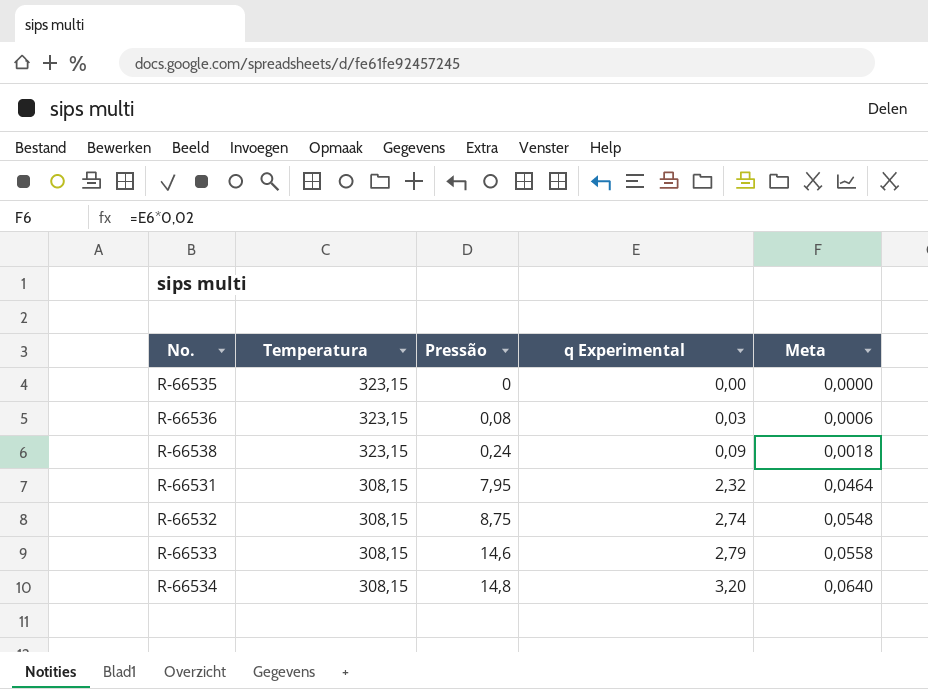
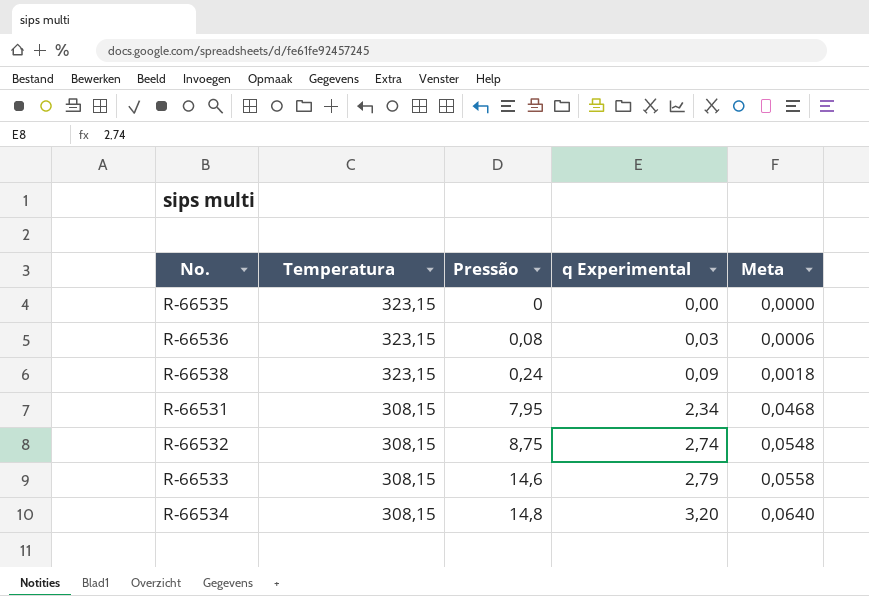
R-66531 | q Experimental: 2,32 -> 2,34
R-66531 | Meta: 0,0464 -> 0,0468

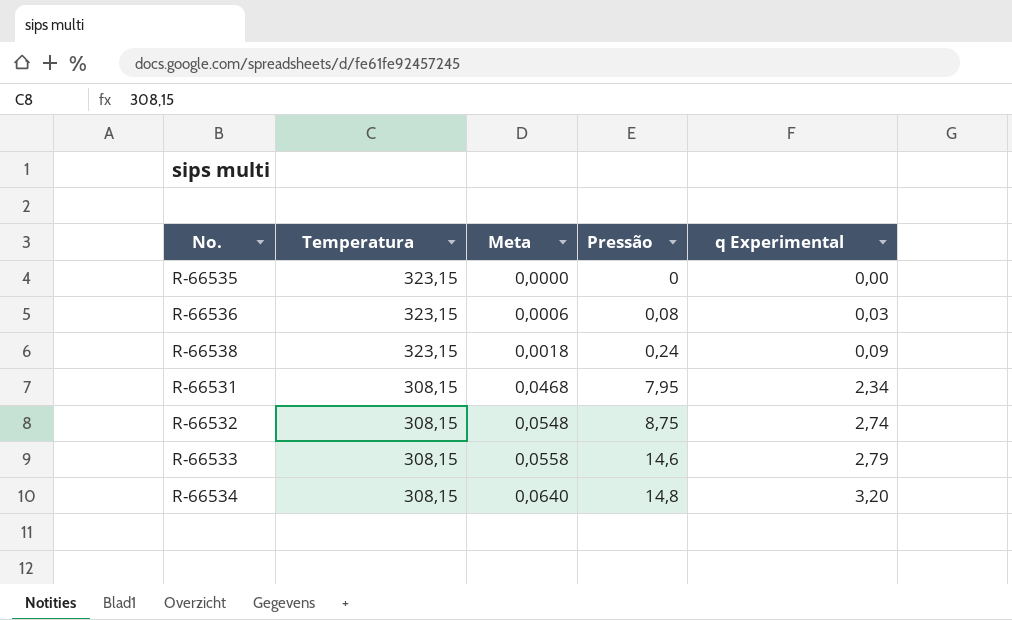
column Meta | position: 5 -> 3

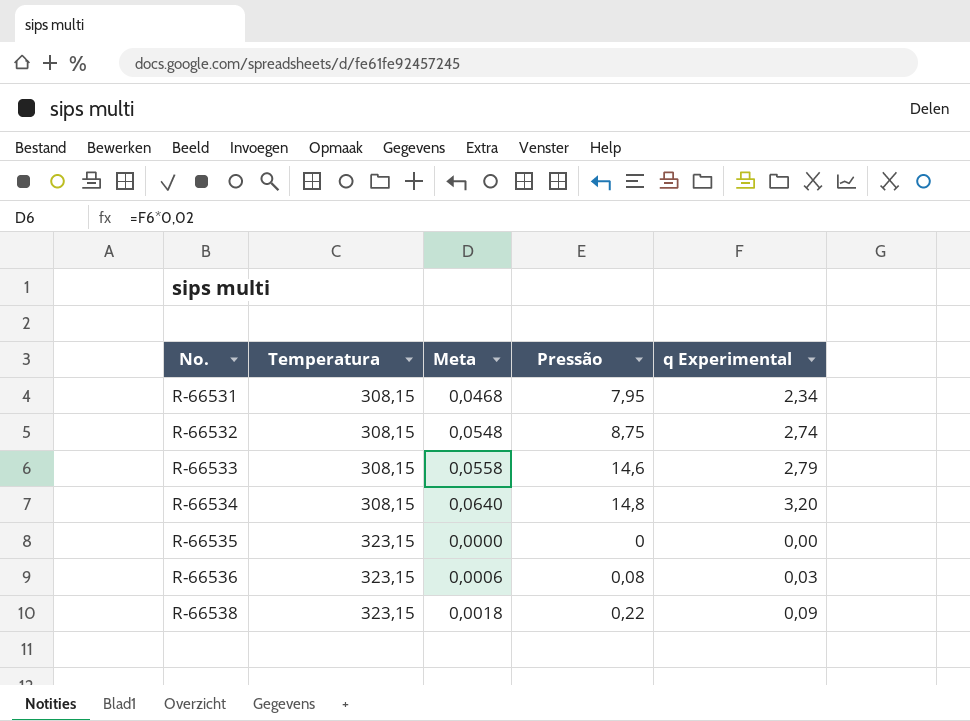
row order: Temperatura descending -> No. ascending
R-66538 | Pressão: 0,24 -> 0,22

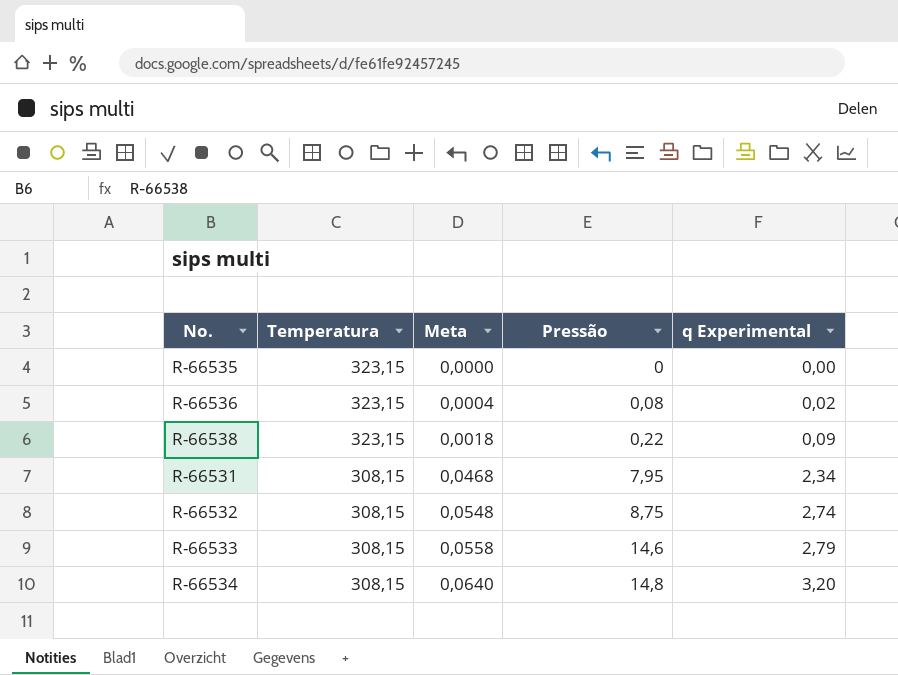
row order: No. ascending -> Temperatura descending
R-66536 | Meta: 0,0006 -> 0,0004
R-66536 | q Experimental: 0,03 -> 0,02

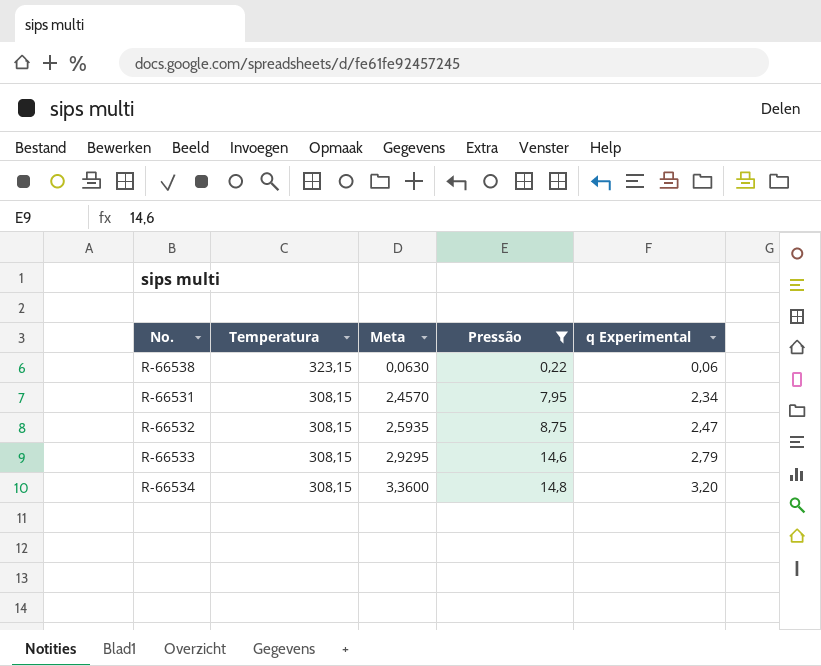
filter: none -> Pressão >= 0,22
column Meta | formula: [q Experimental] * 0,02 -> [q Experimental] * 1,05
R-66538 | q Experimental: 0,09 -> 0,06
R-66532 | q Experimental: 2,74 -> 2,47

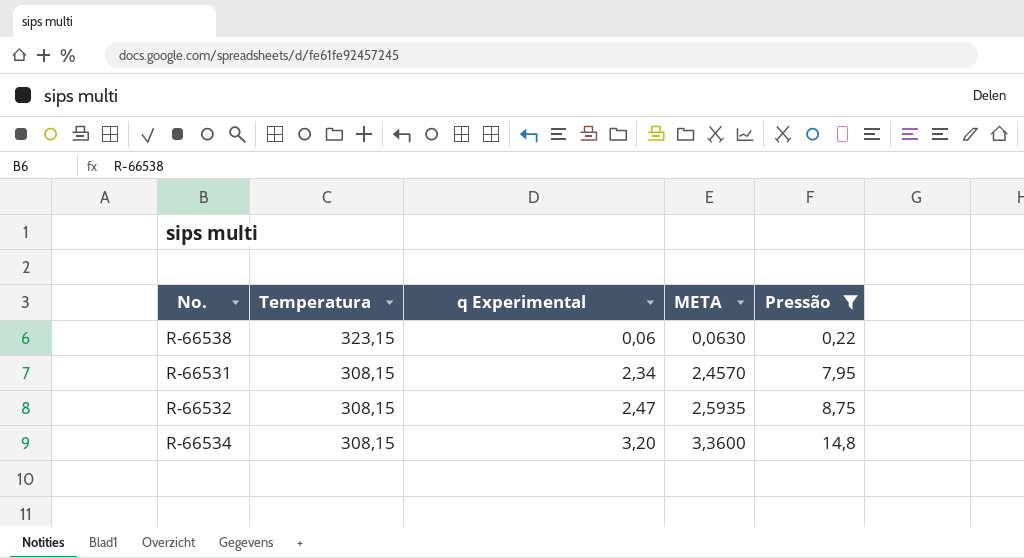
column q Experimental | position: 5 -> 3
column name: Meta -> META
row R-66533: 308,15 | 2,9295 | 14,6 | 2,79 -> none

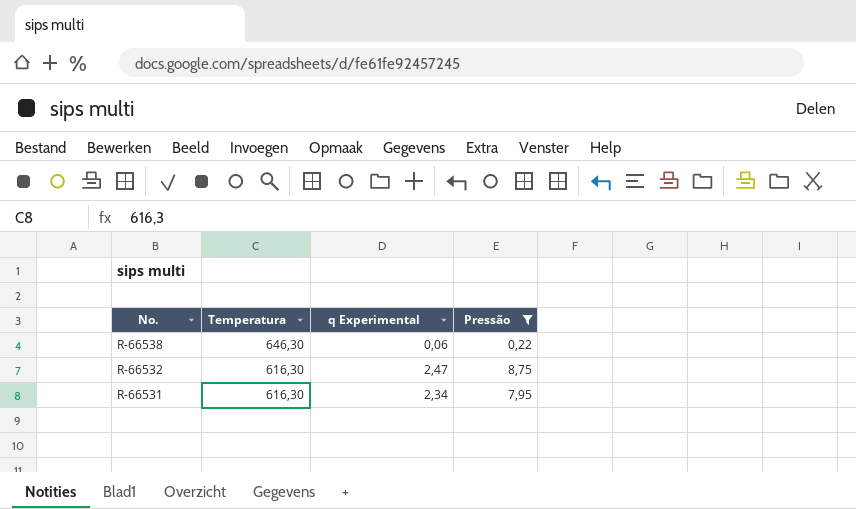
row order: Temperatura descending -> No. descending
column META | formula: [q Experimental] * 1,05 -> none
row R-66534: 308,15 | 3,20 | 3,3600 | 14,8 -> none
R-66538 | Temperatura: 323,15 -> 646,30
R-66532 | Temperatura: 308,15 -> 616,30
R-66531 | Temperatura: 308,15 -> 616,30

